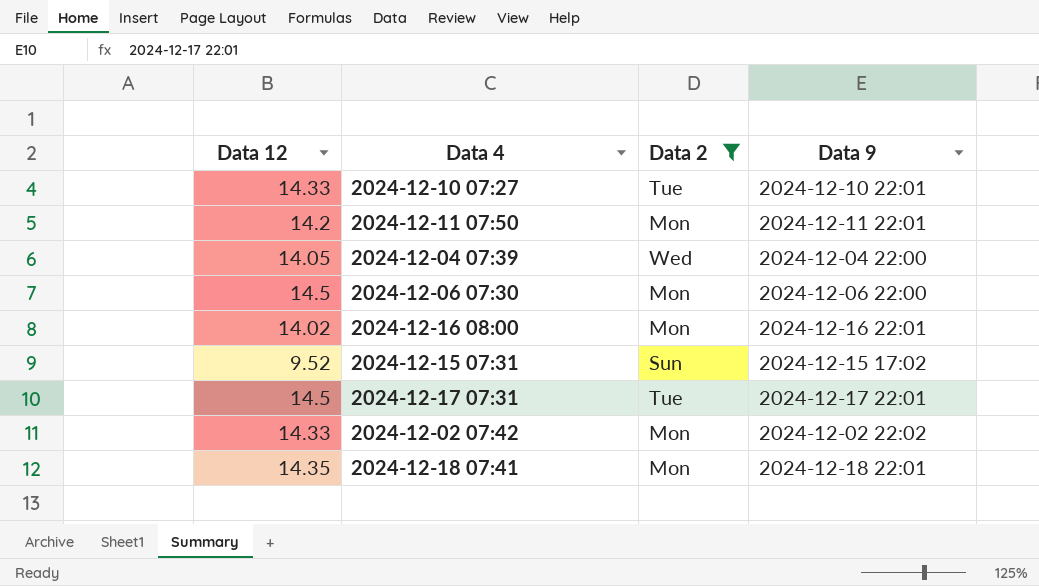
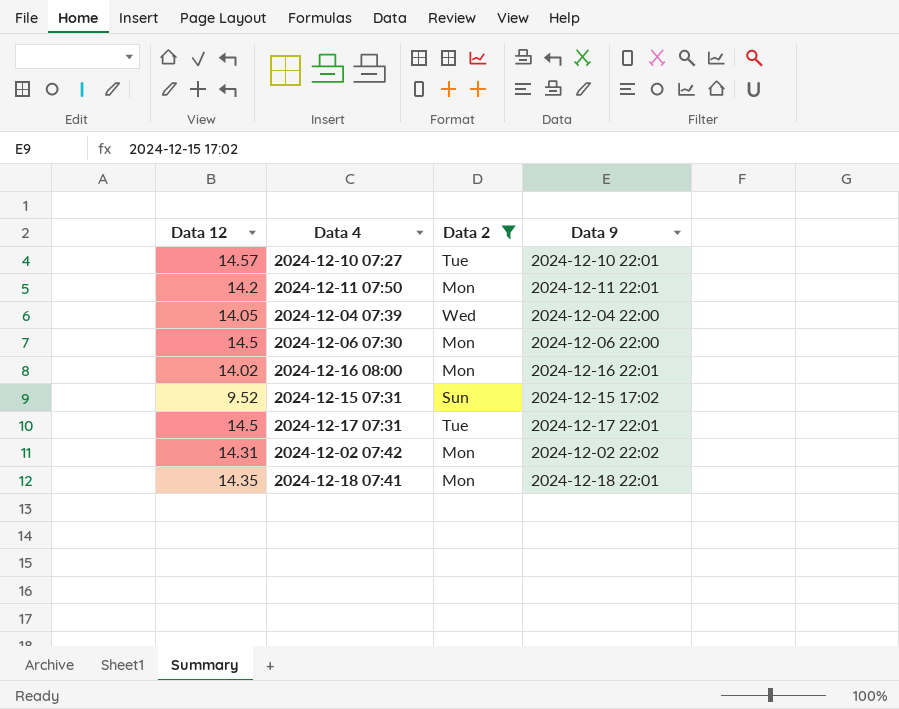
2024-12-10 07:27 | Data 12: 14.33 -> 14.57
2024-12-02 07:42 | Data 12: 14.33 -> 14.31

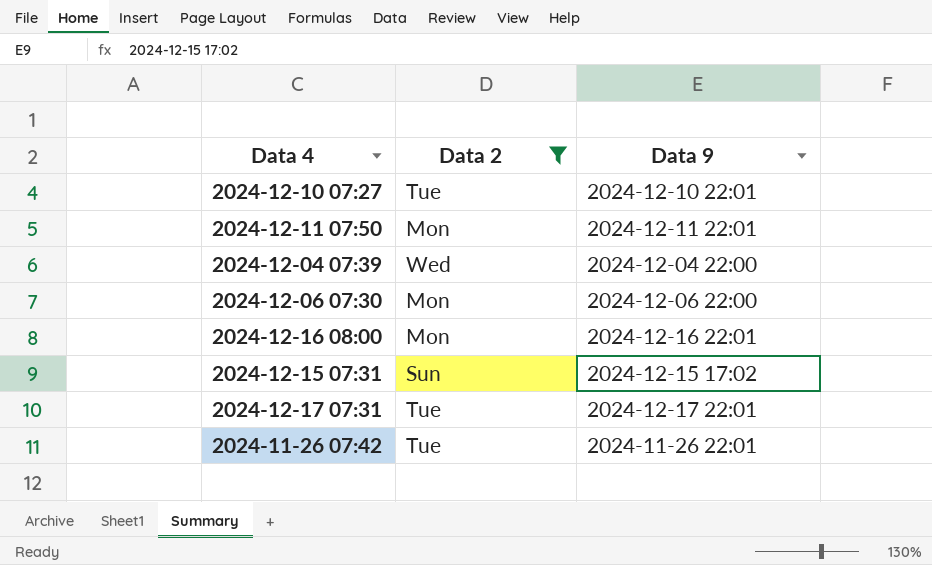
column Data 12 | position: 1 -> none
row 2024-12-02 07:42: 14.31 | Mon | 2024-12-02 22:02 -> none
row 2024-12-18 07:41: 14.35 | Mon | 2024-12-18 22:01 -> none
row 2024-11-26 07:42: none -> Tue | 2024-11-26 22:01

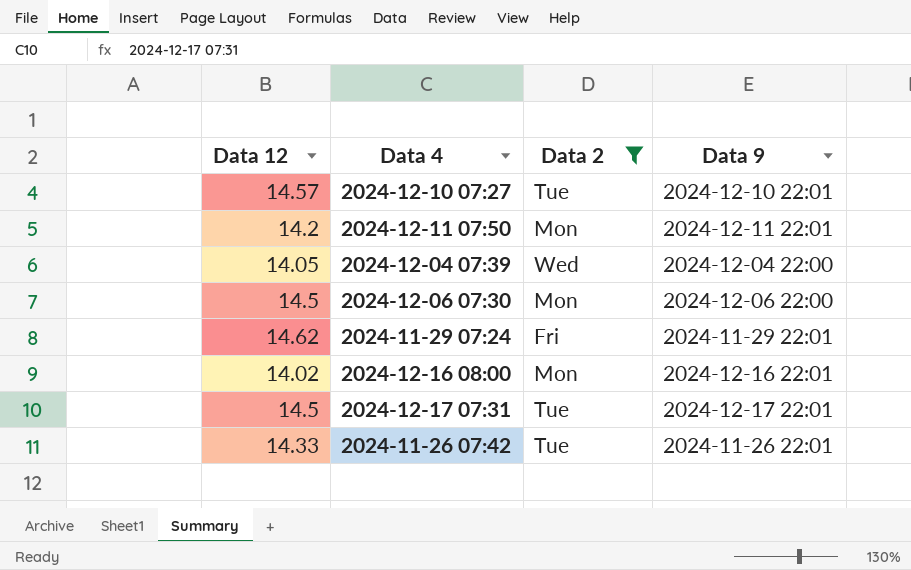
column Data 12 | position: none -> 1
row 2024-12-15 07:31: Sun | 2024-12-15 17:02 -> none
row 2024-11-29 07:24: none -> 14.62 | Fri | 2024-11-29 22:01

